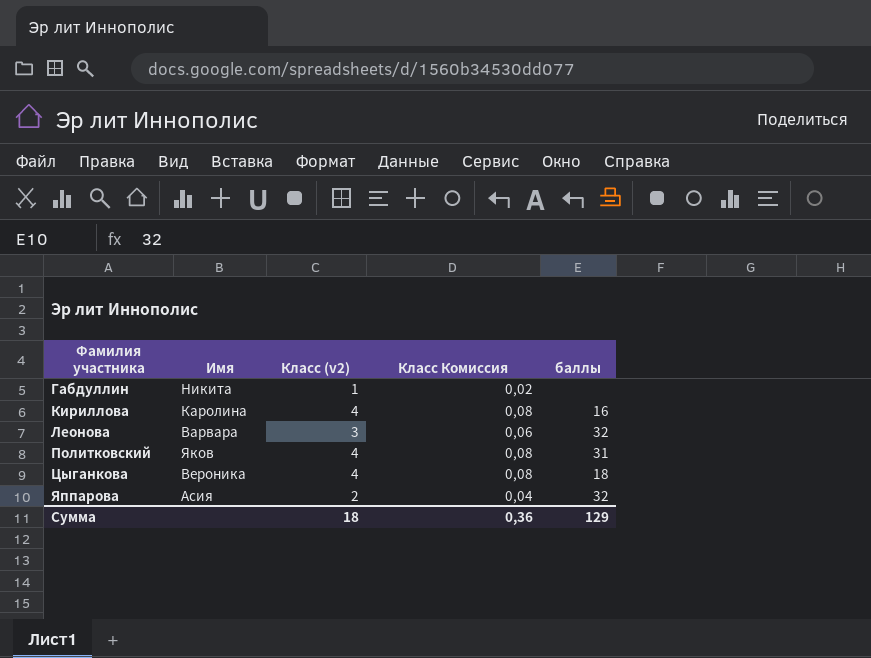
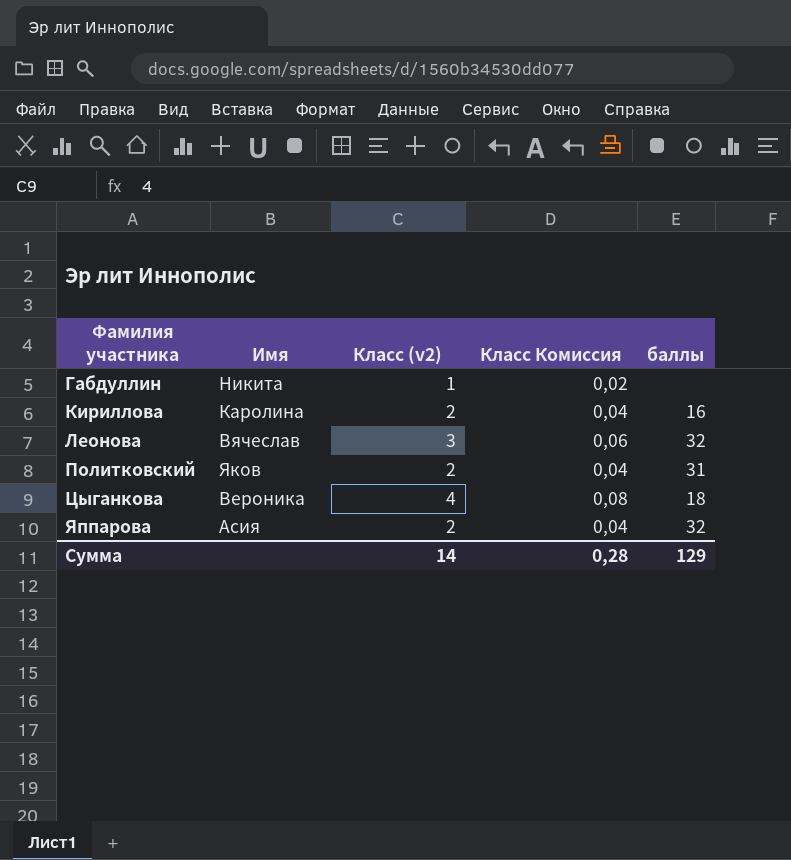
Кириллова | Класс (v2): 4 -> 2
Кириллова | Класс Комиссия: 0,08 -> 0,04
Леонова | Имя: Варвара -> Вячеслав
Политковский | Класс (v2): 4 -> 2
Политковский | Класс Комиссия: 0,08 -> 0,04
Сумма | Класс (v2): 18 -> 14
Сумма | Класс Комиссия: 0,36 -> 0,28

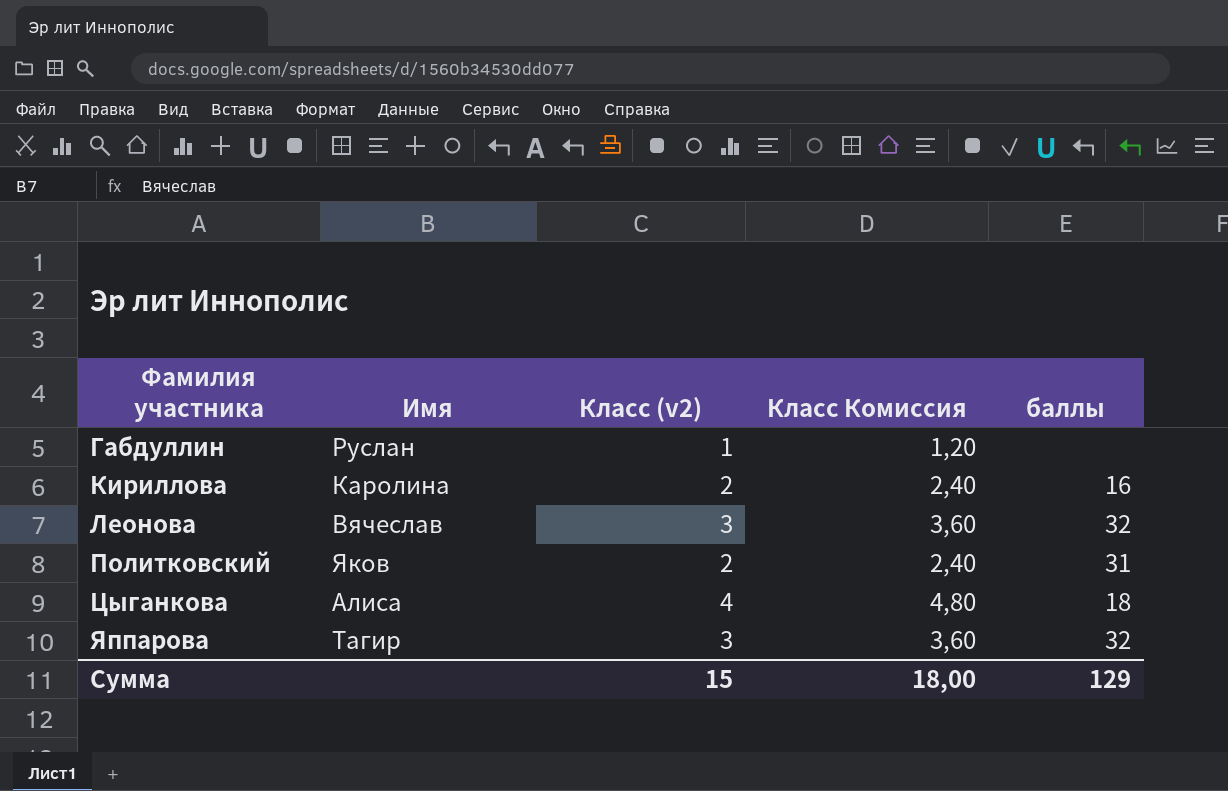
column Класс Комиссия | formula: [Класс (v2)] * 0,02 -> [Класс (v2)] * 1,2
Габдуллин | Имя: Никита -> Руслан
Цыганкова | Имя: Вероника -> Алиса
Яппарова | Имя: Асия -> Тагир
Яппарова | Класс (v2): 2 -> 3
Сумма | Класс (v2): 14 -> 15
Сумма | Класс Комиссия: 0,28 -> 18,00

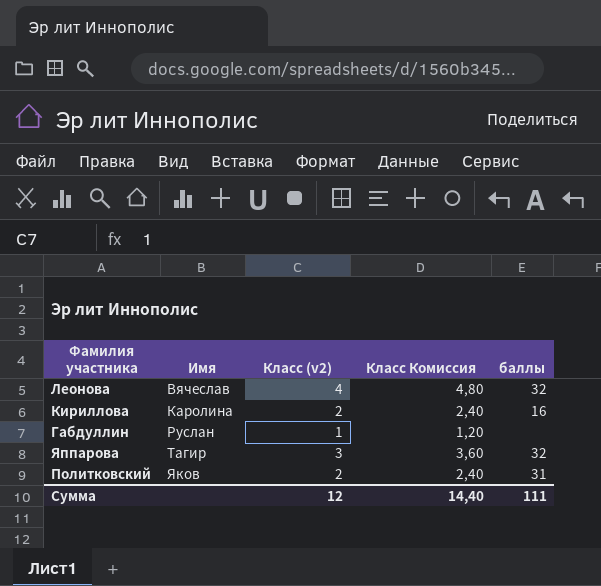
row order: Фамилия участника ascending -> Имя ascending
row Цыганкова: Алиса | 4 | 4,80 | 18 -> none
Леонова | Класс (v2): 3 -> 4
Леонова | Класс Комиссия: 3,60 -> 4,80
Сумма | Класс (v2): 15 -> 12
Сумма | Класс Комиссия: 18,00 -> 14,40
Сумма | баллы: 129 -> 111

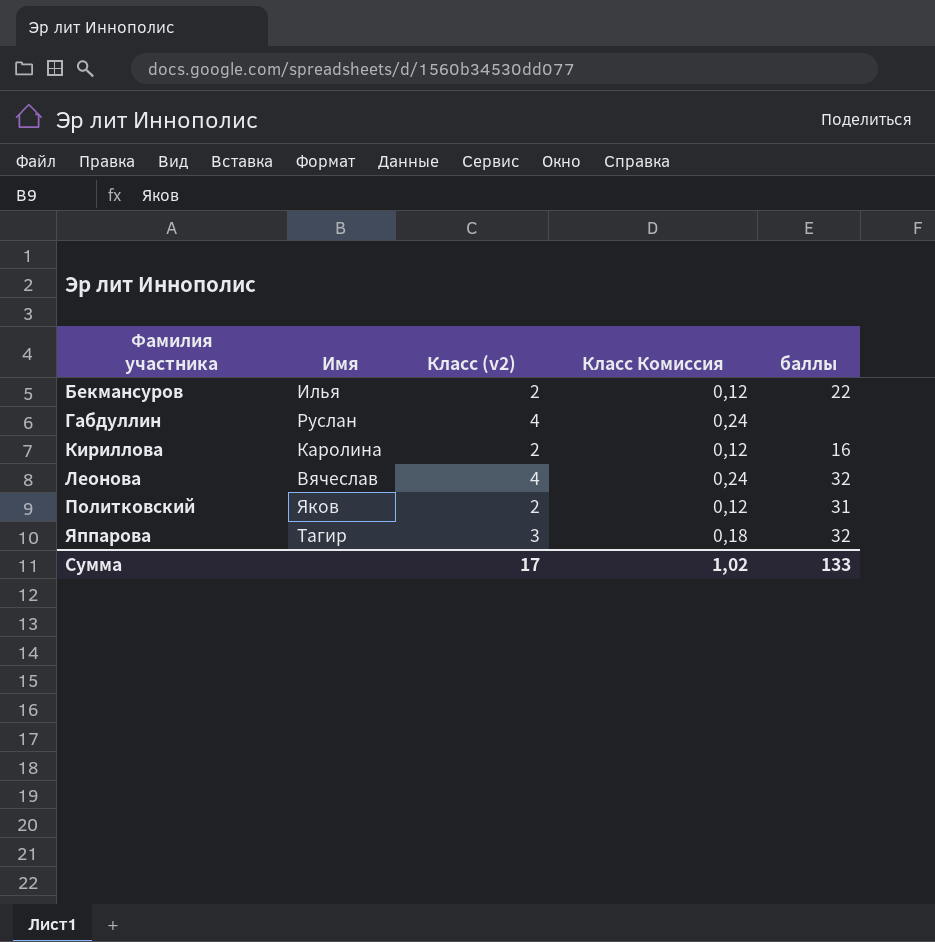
row order: Имя ascending -> Фамилия участника ascending
column Класс Комиссия | formula: [Класс (v2)] * 1,2 -> [Класс (v2)] * 0,06
row Бекмансуров: none -> Илья | 2 | 0,12 | 22
Габдуллин | Класс (v2): 1 -> 4
Сумма | Класс (v2): 12 -> 17
Сумма | Класс Комиссия: 14,40 -> 1,02
Сумма | баллы: 111 -> 133

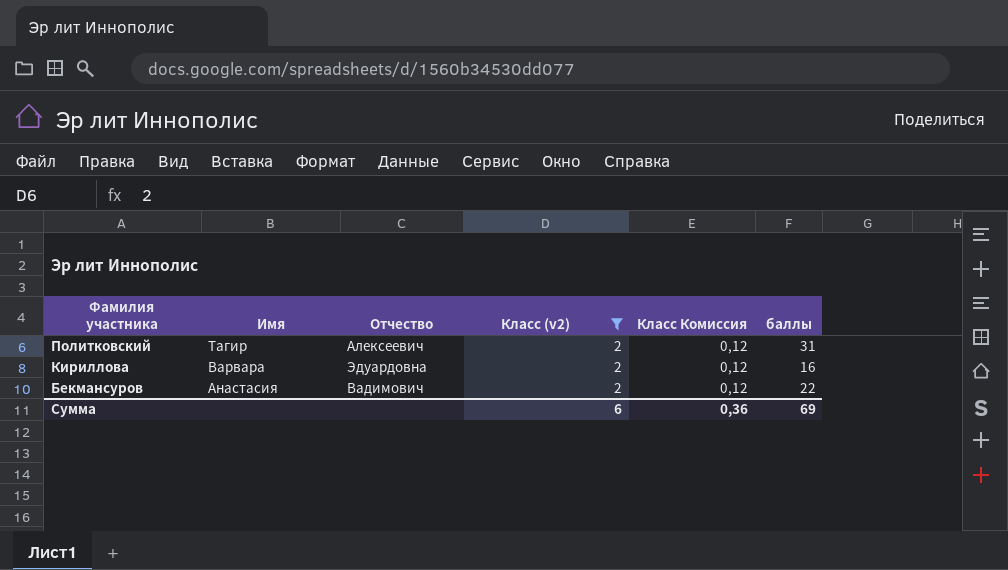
filter: none -> Класс (v2) = 2
row order: Фамилия участника ascending -> Фамилия участника descending
column Отчество | position: none -> 3
Политковский | Имя: Яков -> Тагир
Кириллова | Имя: Каролина -> Варвара
Бекмансуров | Имя: Илья -> Анастасия
Сумма | Класс (v2): 17 -> 6
Сумма | Класс Комиссия: 1,02 -> 0,36
Сумма | баллы: 133 -> 69

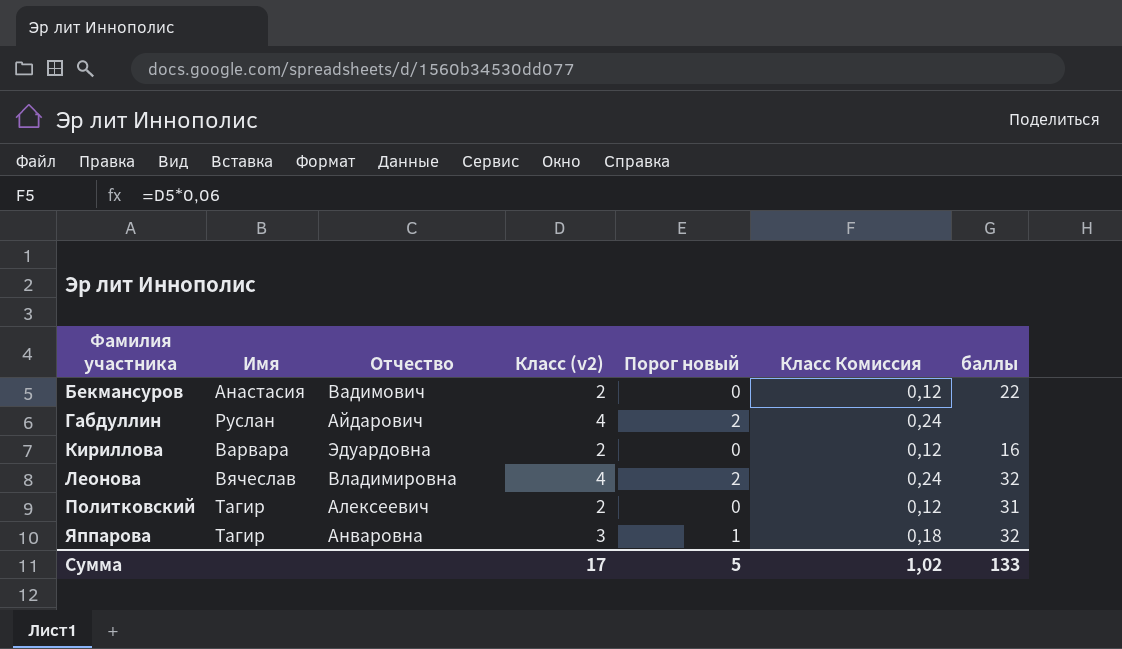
filter: Класс (v2) = 2 -> none
row order: Фамилия участника descending -> Фамилия участника ascending
column Порог новый | formula: none -> [Класс (v2)] - 2
Сумма | Класс (v2): 6 -> 17
Сумма | Класс Комиссия: 0,36 -> 1,02
Сумма | баллы: 69 -> 133

